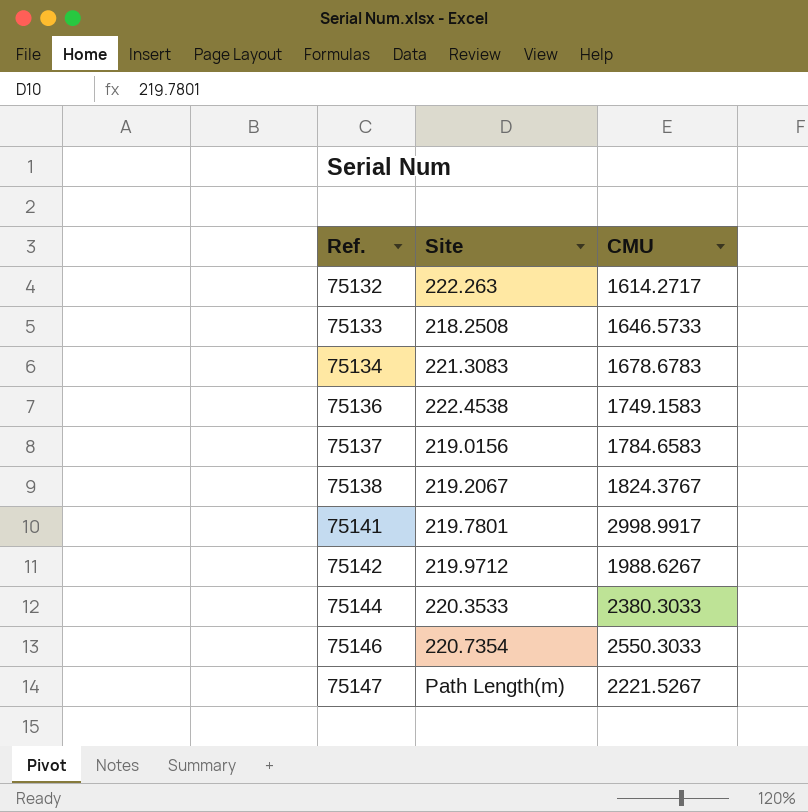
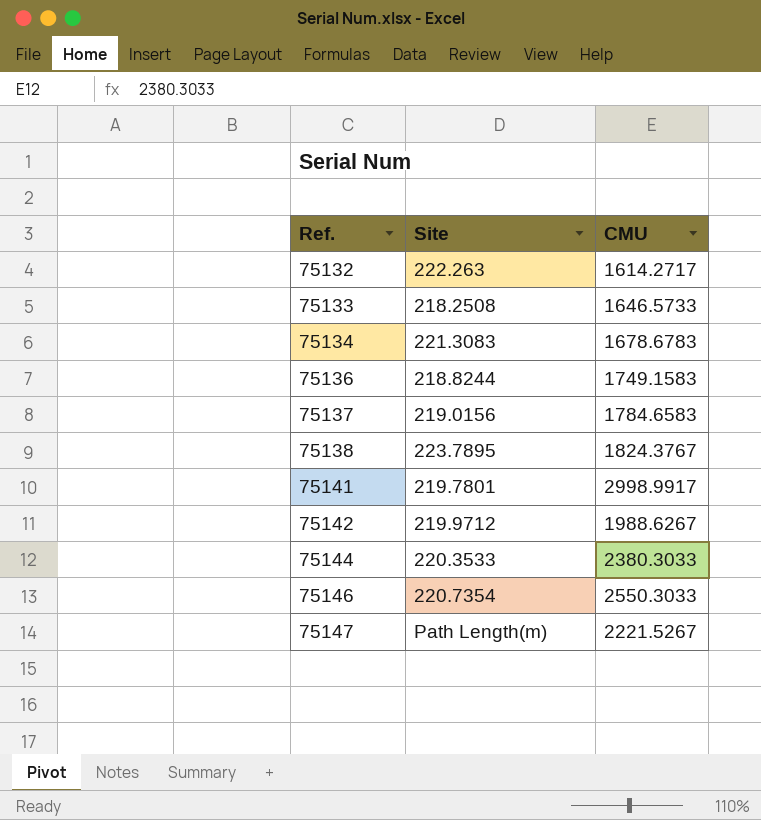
75136 | Site: 222.4538 -> 218.8244
75138 | Site: 219.2067 -> 223.7895

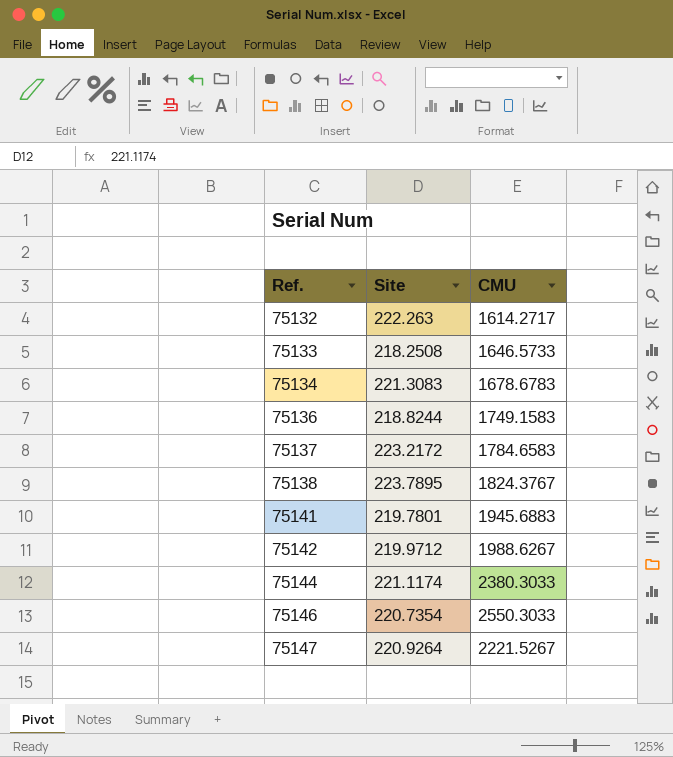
75137 | Site: 219.0156 -> 223.2172
75141 | CMU: 2998.9917 -> 1945.6883
75144 | Site: 220.3533 -> 221.1174
75147 | Site: Path Length(m) -> 220.9264

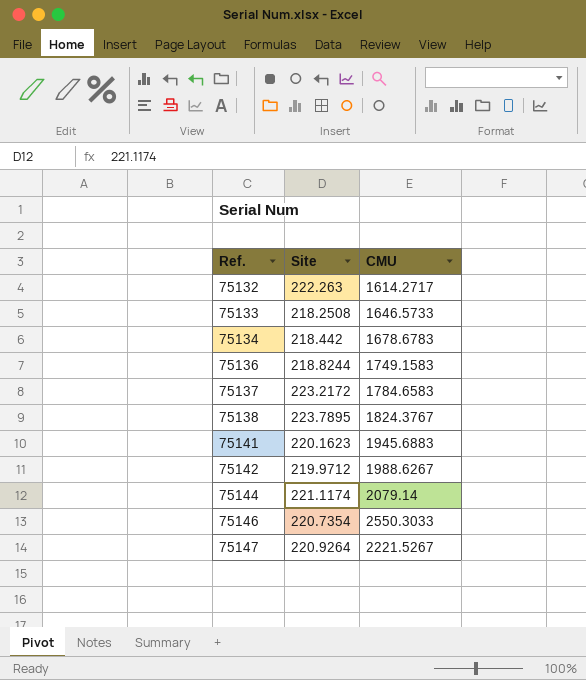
75134 | Site: 221.3083 -> 218.442
75141 | Site: 219.7801 -> 220.1623
75144 | CMU: 2380.3033 -> 2079.14

